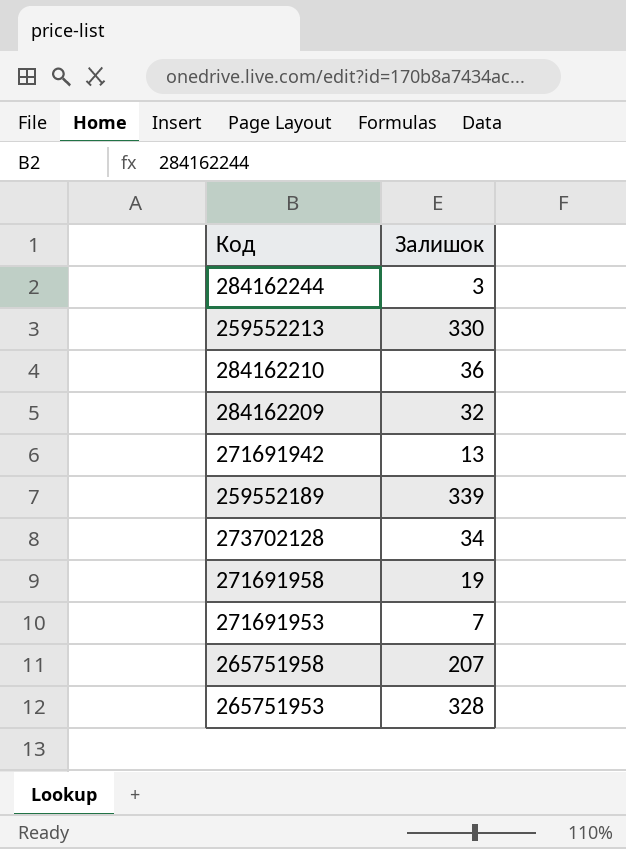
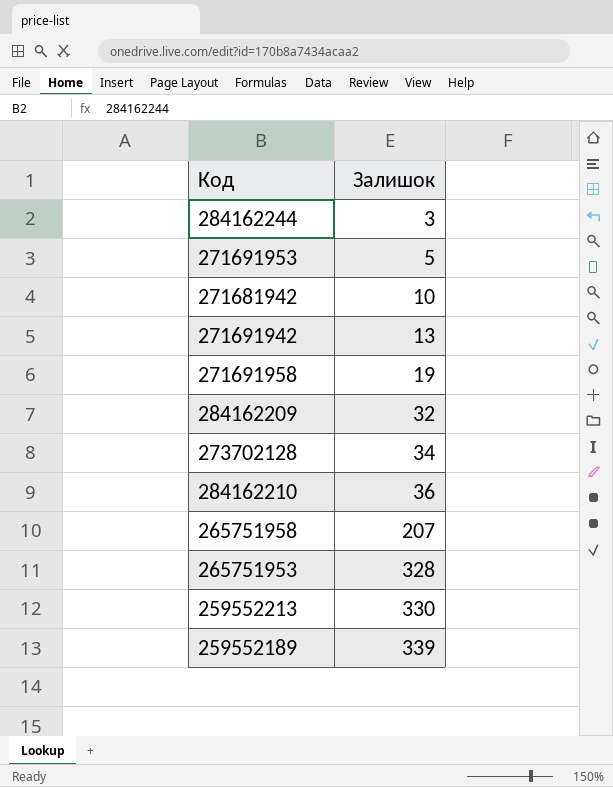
row order: none -> Залишок ascending
271691953 | Залишок: 7 -> 5
row 271681942: none -> 10

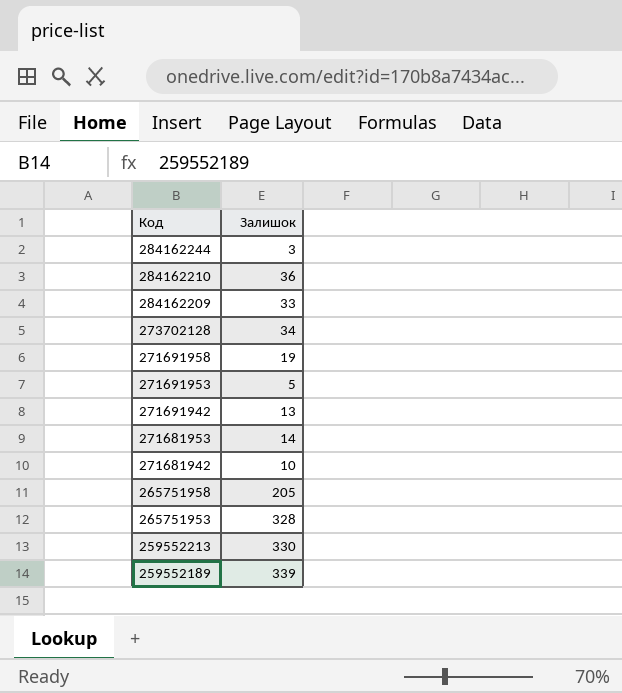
row order: Залишок ascending -> Код descending
284162209 | Залишок: 32 -> 33
row 271681953: none -> 14
265751958 | Залишок: 207 -> 205

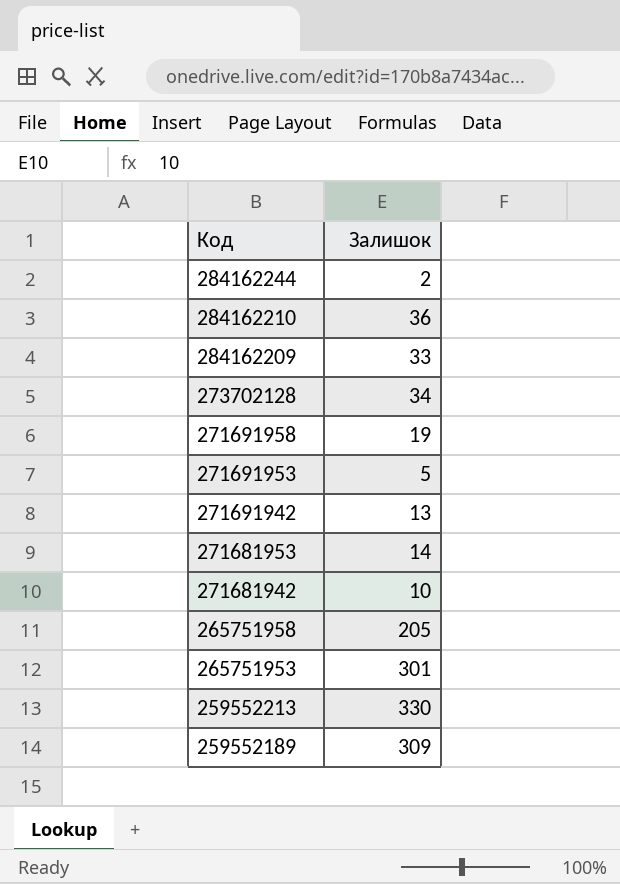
284162244 | Залишок: 3 -> 2
265751953 | Залишок: 328 -> 301
259552189 | Залишок: 339 -> 309

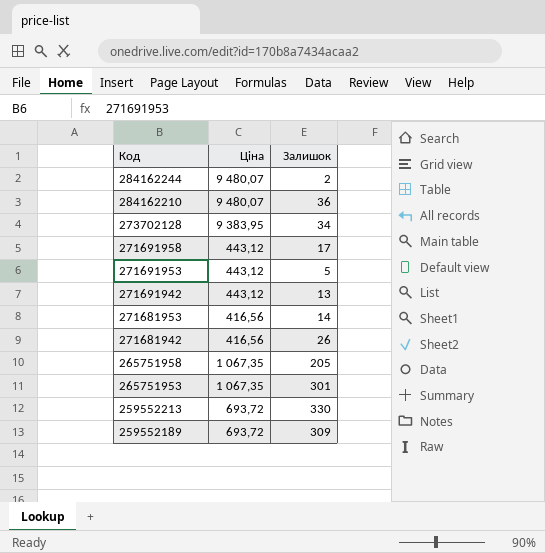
column Ціна | position: none -> 2
row 284162209: 33 -> none
271691958 | Залишок: 19 -> 17
271681942 | Залишок: 10 -> 26

